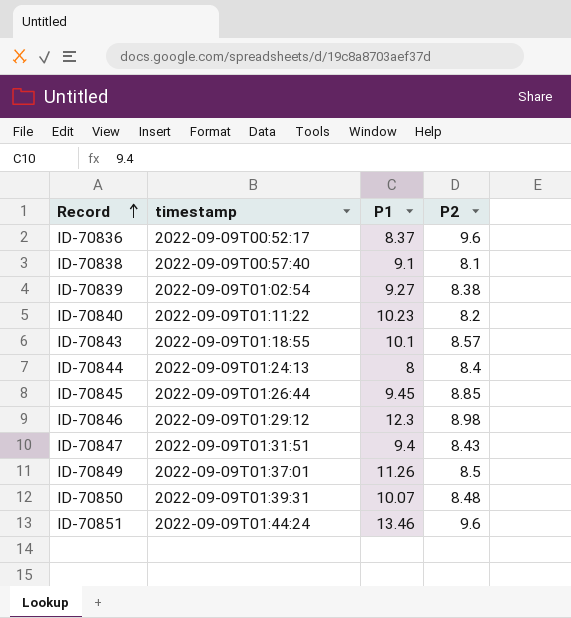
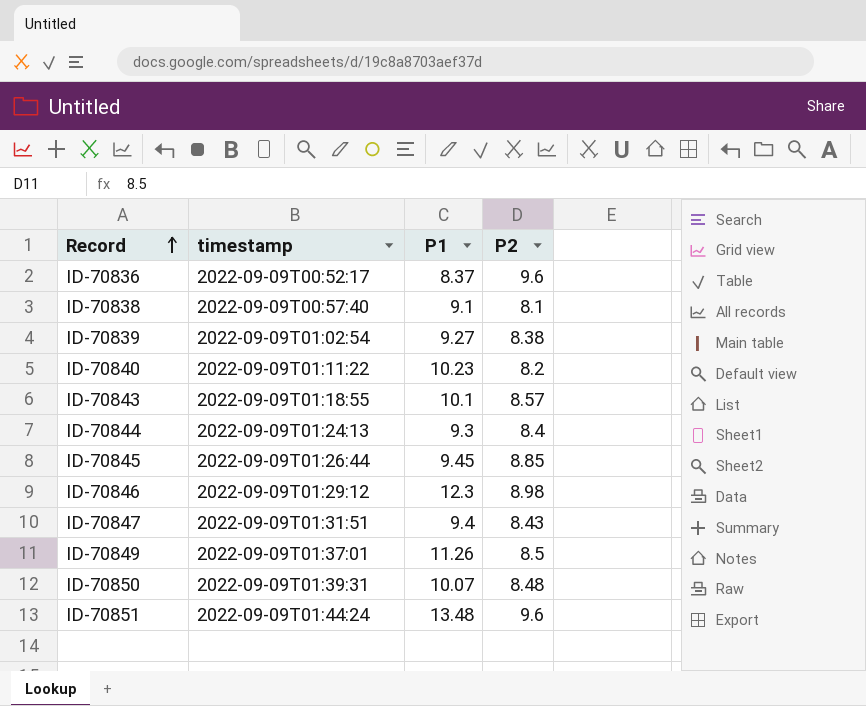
ID-70844 | P1: 8 -> 9.3
ID-70851 | P1: 13.46 -> 13.48

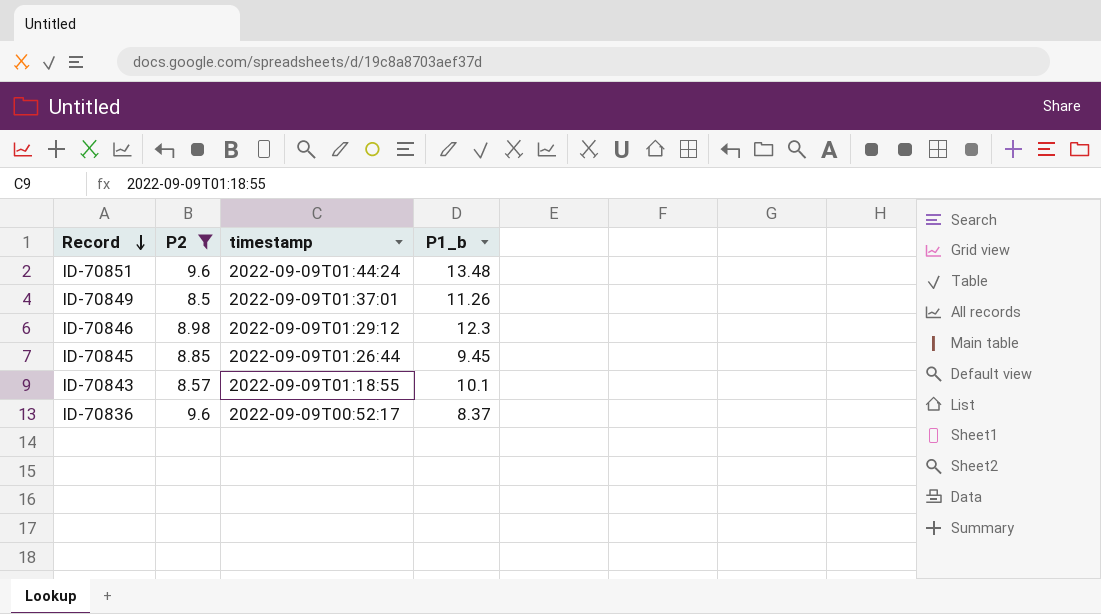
filter: none -> P2 >= 8.5
row order: Record ascending -> Record descending
column P2 | position: 4 -> 2
column name: P1 -> P1_b

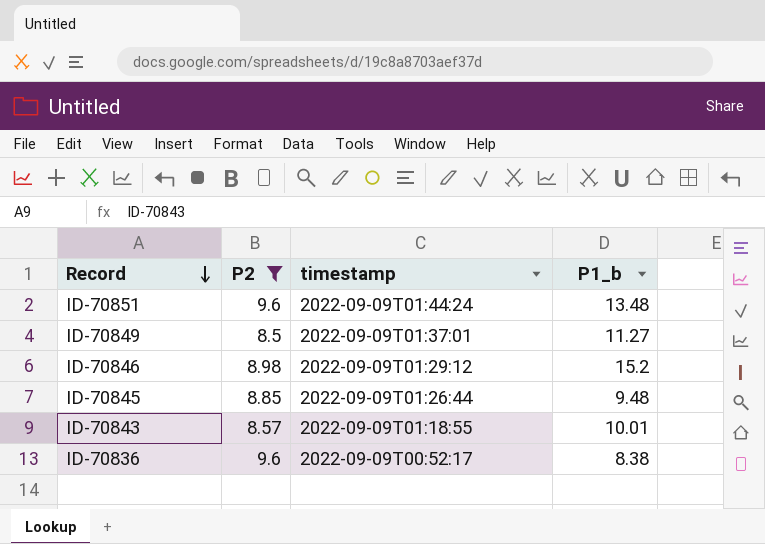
ID-70849 | P1_b: 11.26 -> 11.27
ID-70846 | P1_b: 12.3 -> 15.2
ID-70845 | P1_b: 9.45 -> 9.48
ID-70843 | P1_b: 10.1 -> 10.01
ID-70836 | P1_b: 8.37 -> 8.38

